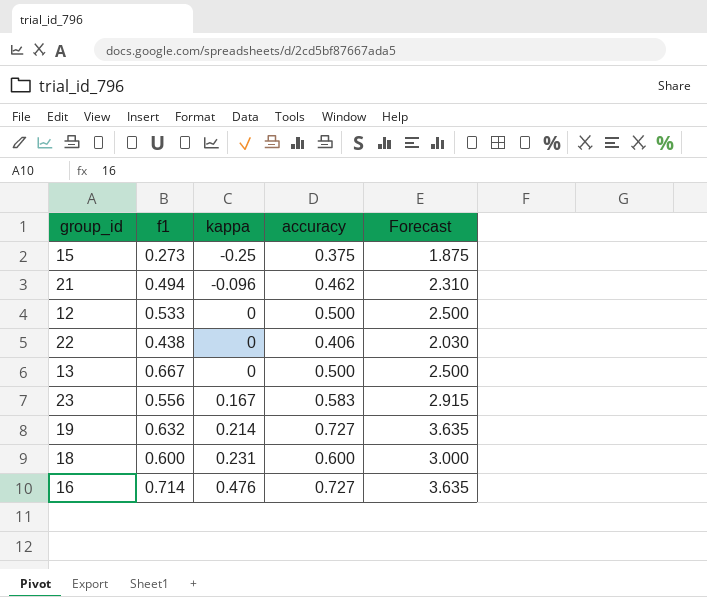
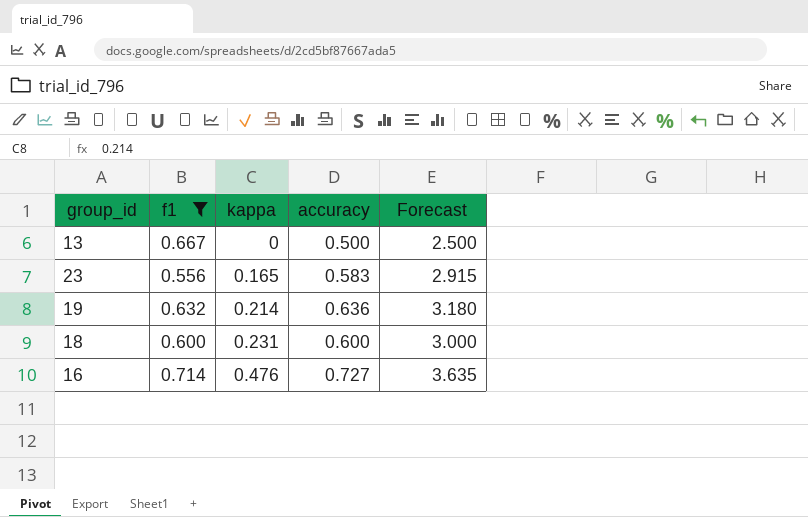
filter: none -> f1 >= 0.556
23 | kappa: 0.167 -> 0.165
19 | accuracy: 0.727 -> 0.636
19 | Forecast: 3.635 -> 3.180

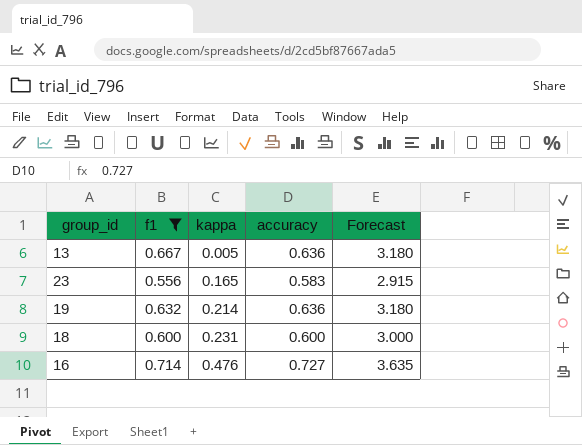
13 | kappa: 0 -> 0.005
13 | accuracy: 0.500 -> 0.636
13 | Forecast: 2.500 -> 3.180

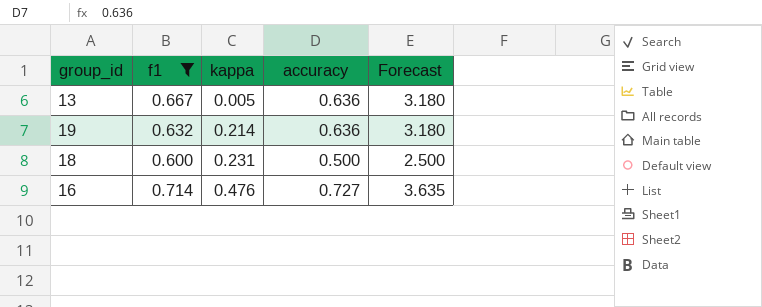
row 23: 0.556 | 0.165 | 0.583 | 2.915 -> none
18 | accuracy: 0.600 -> 0.500
18 | Forecast: 3.000 -> 2.500

